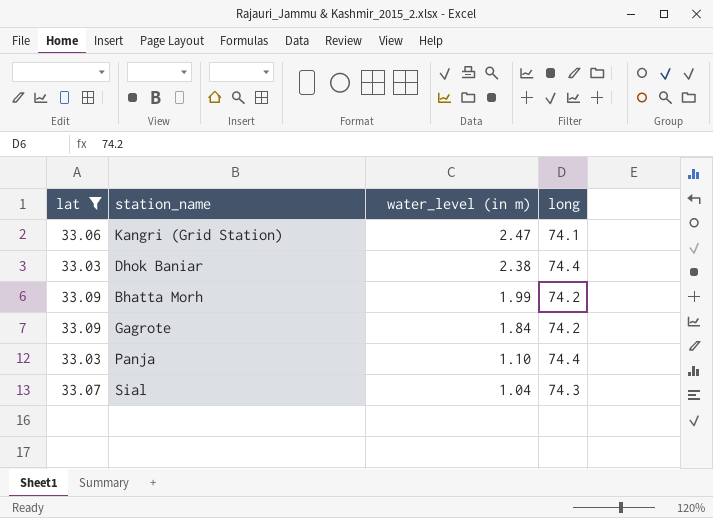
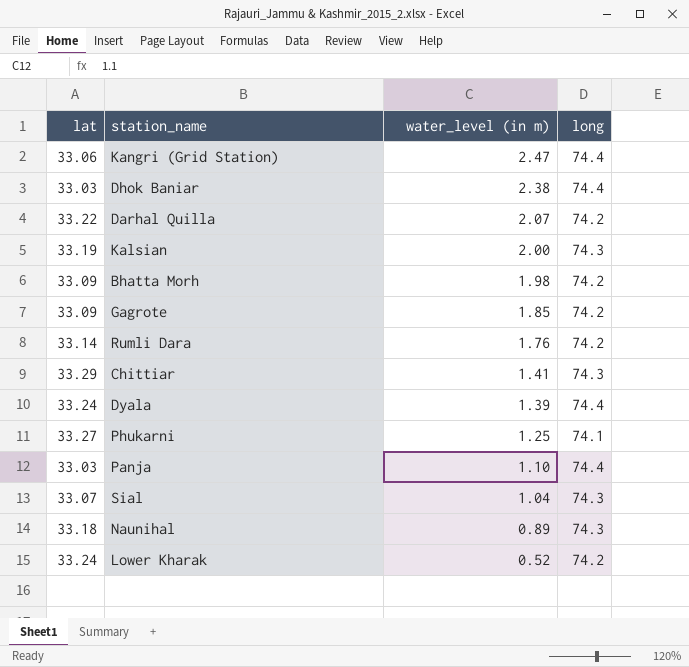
filter: lat <= 33.09 -> none
Kangri (Grid Station) | long: 74.1 -> 74.4
Bhatta Morh | water_level (in m): 1.99 -> 1.98
Gagrote | water_level (in m): 1.84 -> 1.85

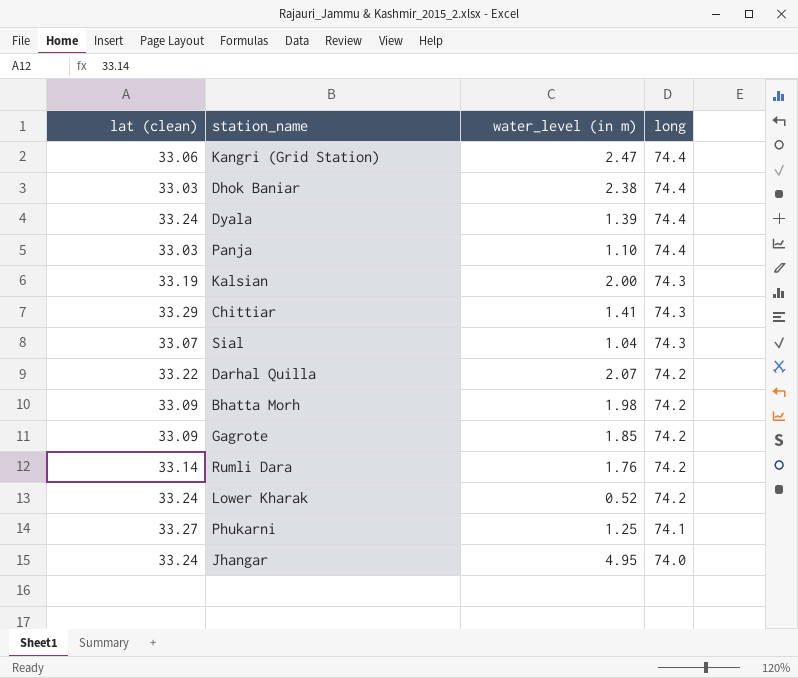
row order: water_level (in m) descending -> long descending
column name: lat -> lat (clean)
row Naunihal: 33.18 | 0.89 | 74.3 -> none
row Jhangar: none -> 33.24 | 4.95 | 74.0

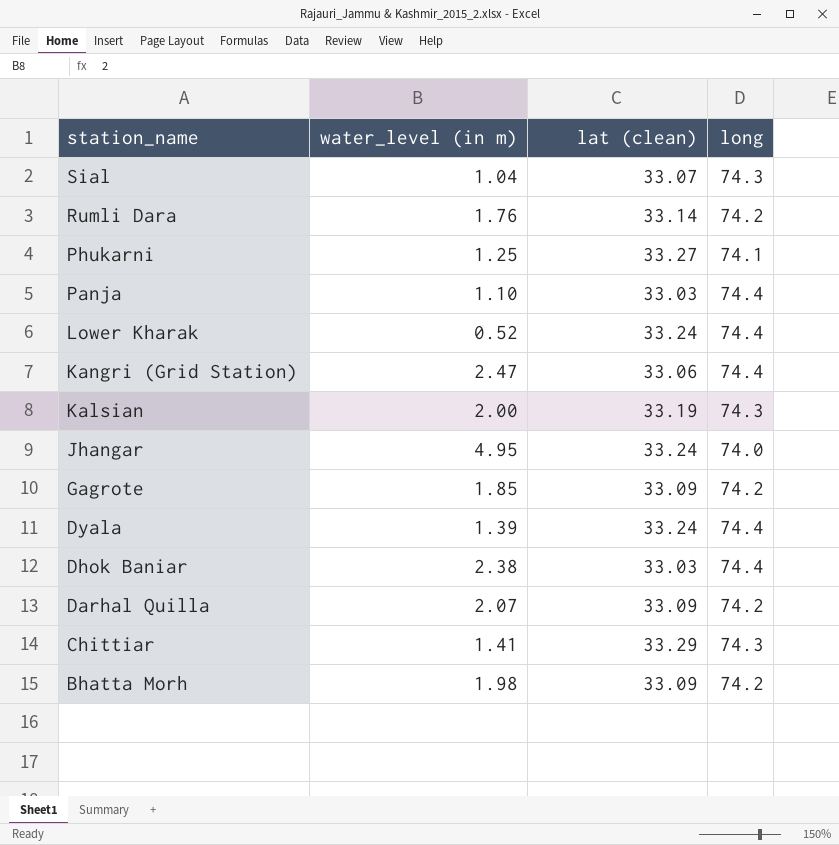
row order: long descending -> station_name descending
column lat (clean) | position: 1 -> 3
Lower Kharak | long: 74.2 -> 74.4
Darhal Quilla | lat (clean): 33.22 -> 33.09

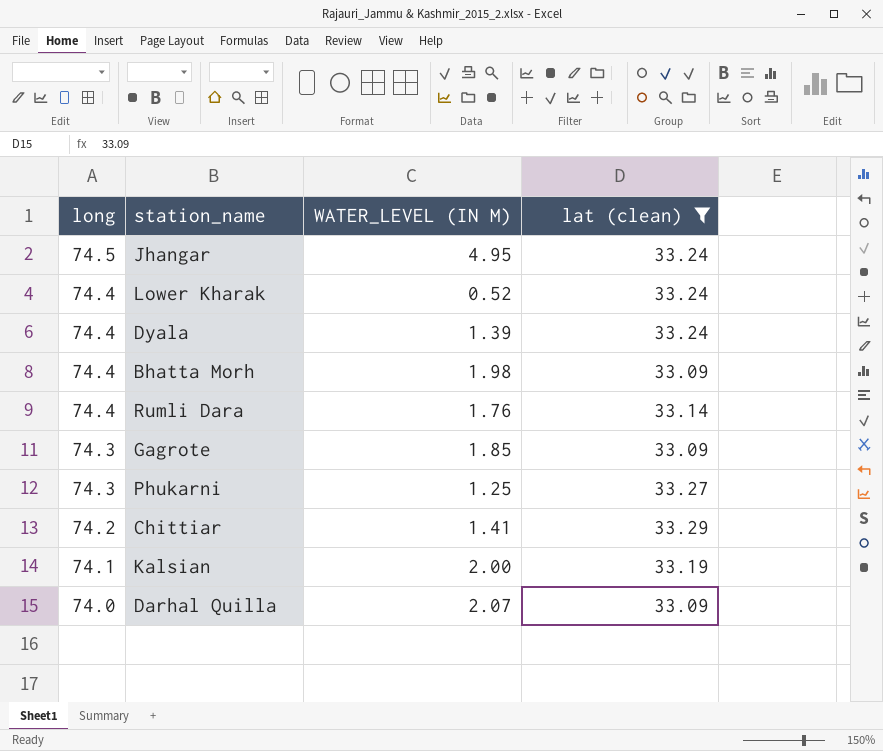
filter: none -> lat (clean) >= 33.09
row order: station_name descending -> long descending
column long | position: 4 -> 1
column name: water_level (in m) -> WATER_LEVEL (IN M)
Jhangar | long: 74.0 -> 74.5
Bhatta Morh | long: 74.2 -> 74.4
Rumli Dara | long: 74.2 -> 74.4
Gagrote | long: 74.2 -> 74.3
Phukarni | long: 74.1 -> 74.3
Chittiar | long: 74.3 -> 74.2
Kalsian | long: 74.3 -> 74.1
Darhal Quilla | long: 74.2 -> 74.0

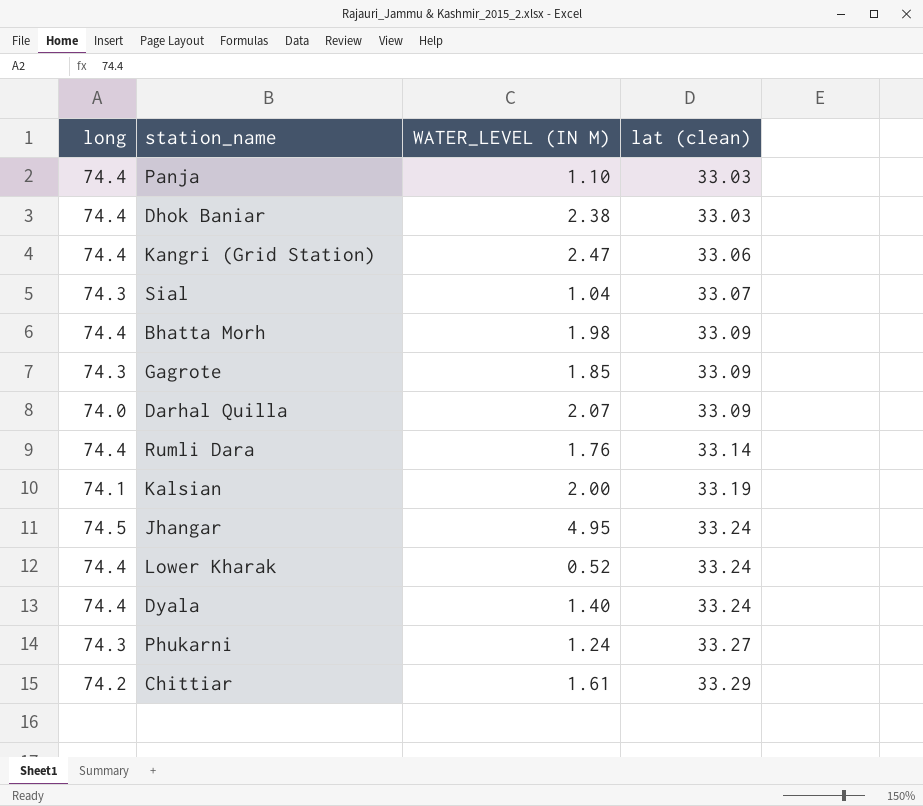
filter: lat (clean) >= 33.09 -> none
row order: long descending -> lat (clean) ascending
Dyala | WATER_LEVEL (IN M): 1.39 -> 1.40
Phukarni | WATER_LEVEL (IN M): 1.25 -> 1.24
Chittiar | WATER_LEVEL (IN M): 1.41 -> 1.61

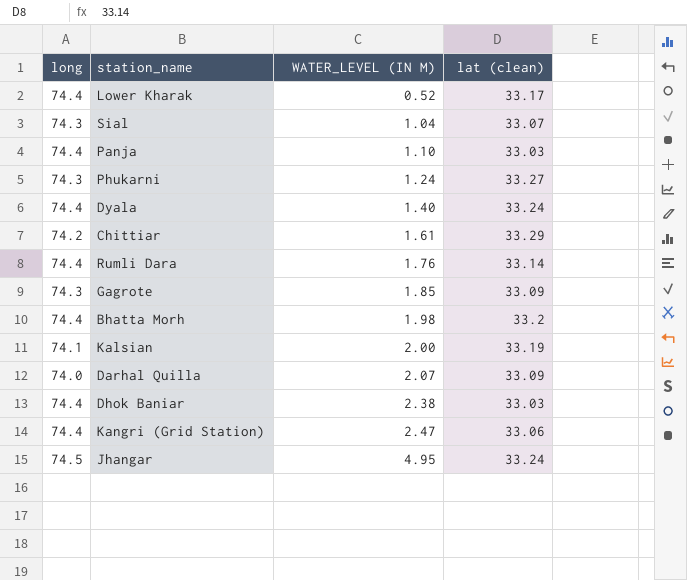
row order: lat (clean) ascending -> WATER_LEVEL (IN M) ascending
Lower Kharak | lat (clean): 33.24 -> 33.17
Bhatta Morh | lat (clean): 33.09 -> 33.2

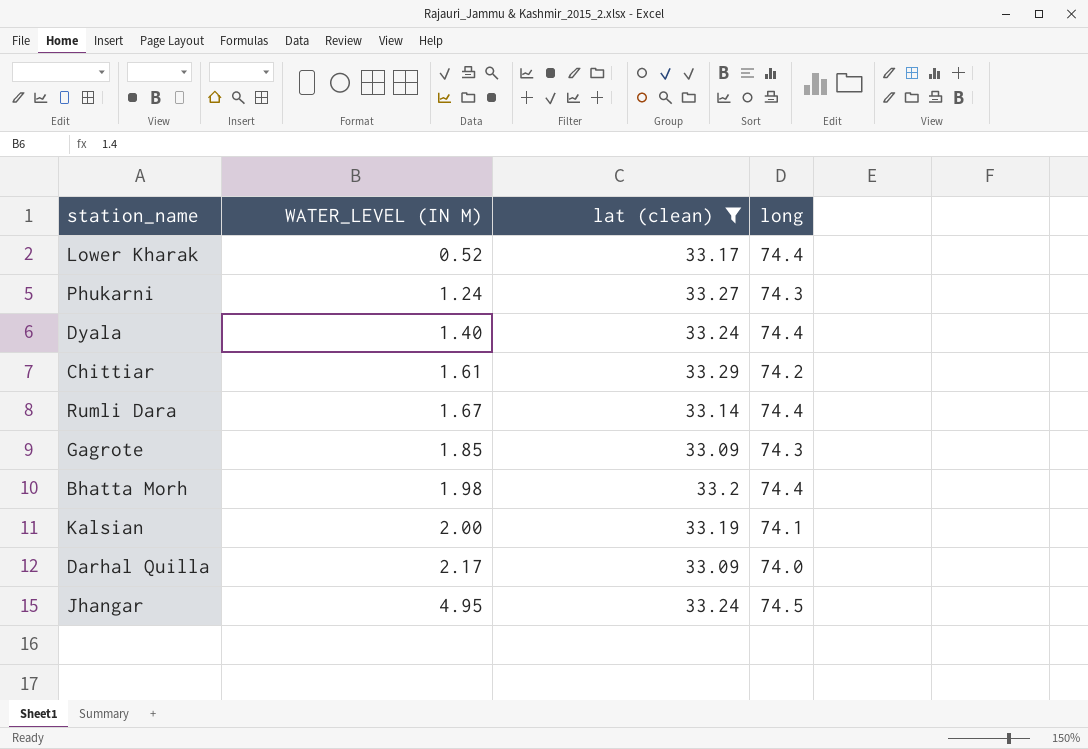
filter: none -> lat (clean) >= 33.09
column long | position: 1 -> 4
Rumli Dara | WATER_LEVEL (IN M): 1.76 -> 1.67
Darhal Quilla | WATER_LEVEL (IN M): 2.07 -> 2.17

